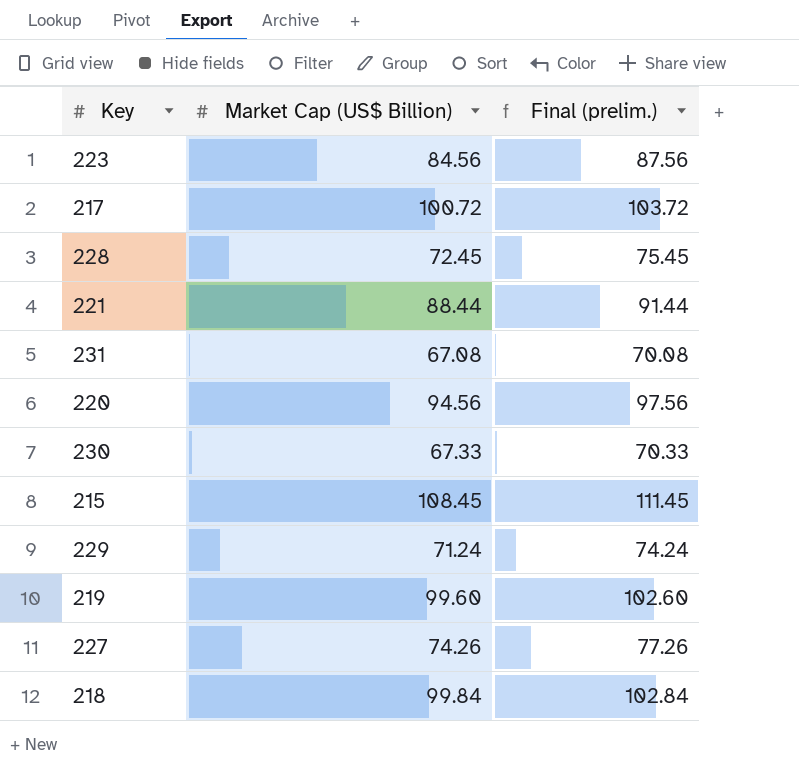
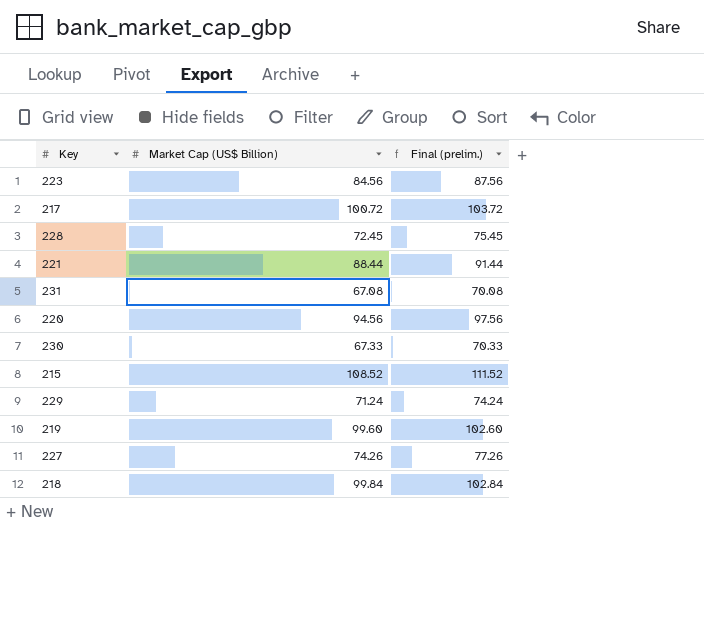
215 | Market Cap (US$ Billion): 108.45 -> 108.52
215 | Final (prelim.): 111.45 -> 111.52

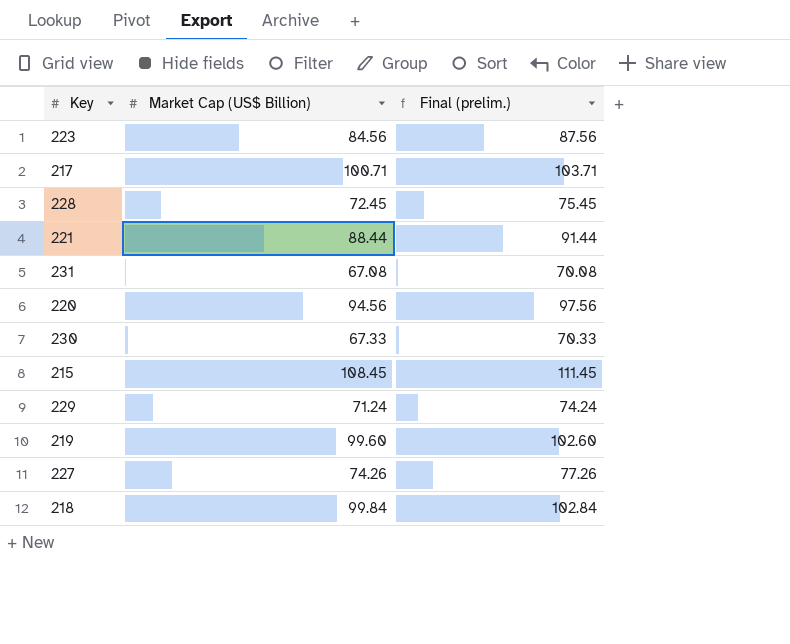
217 | Market Cap (US$ Billion): 100.72 -> 100.71
217 | Final (prelim.): 103.72 -> 103.71
215 | Market Cap (US$ Billion): 108.52 -> 108.45
215 | Final (prelim.): 111.52 -> 111.45

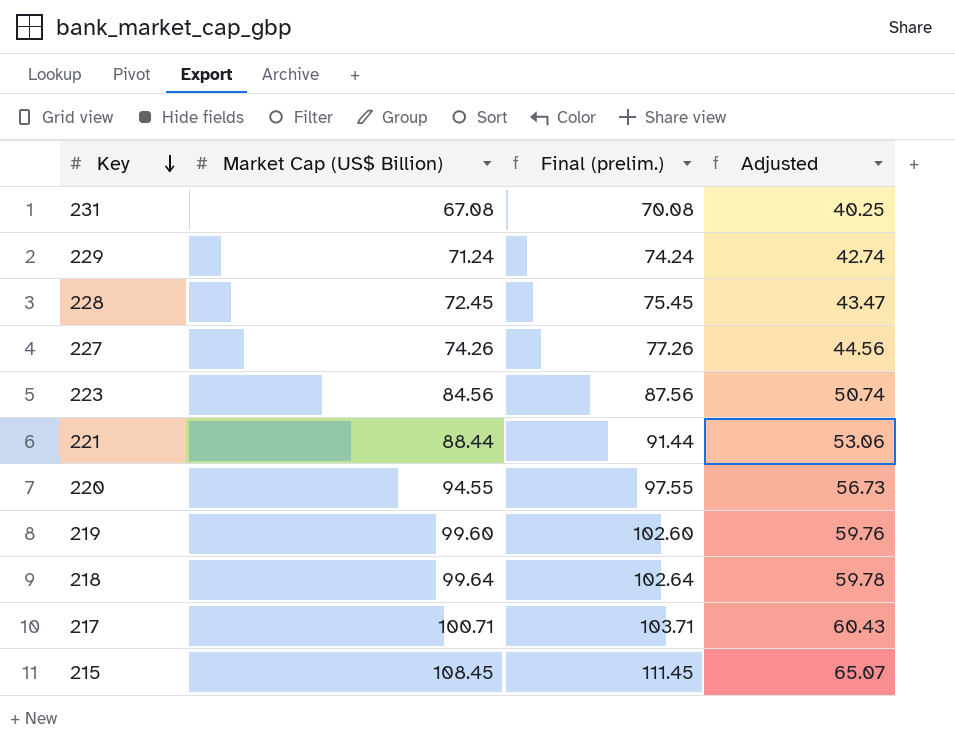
row order: none -> Key descending
column Adjusted | formula: none -> [Market Cap (US$ Billion)] * 0.6
row 230: 67.33 | 70.33 -> none
220 | Market Cap (US$ Billion): 94.56 -> 94.55
220 | Final (prelim.): 97.56 -> 97.55
218 | Market Cap (US$ Billion): 99.84 -> 99.64
218 | Final (prelim.): 102.84 -> 102.64

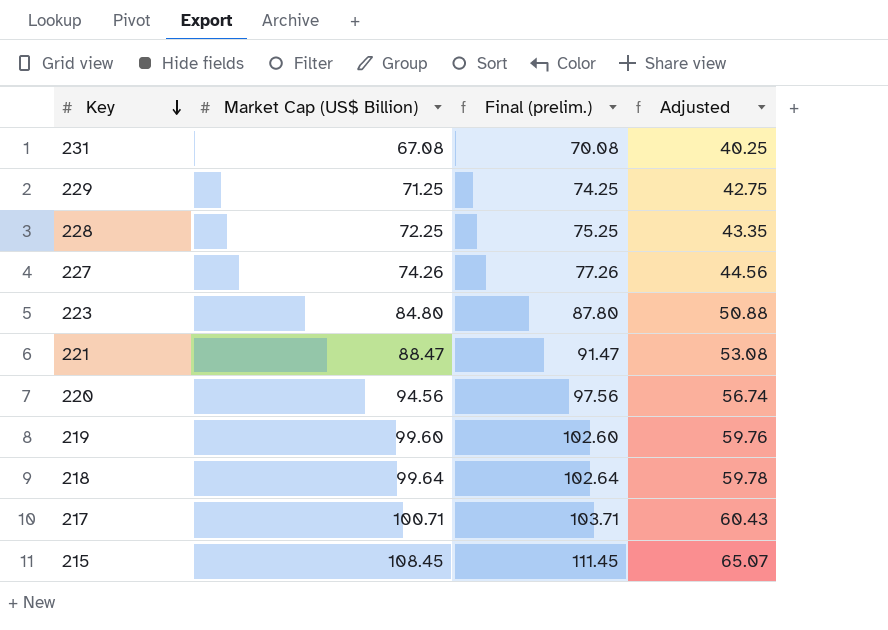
229 | Market Cap (US$ Billion): 71.24 -> 71.25
229 | Final (prelim.): 74.24 -> 74.25
229 | Adjusted: 42.74 -> 42.75
228 | Market Cap (US$ Billion): 72.45 -> 72.25
228 | Final (prelim.): 75.45 -> 75.25
228 | Adjusted: 43.47 -> 43.35
223 | Market Cap (US$ Billion): 84.56 -> 84.80
223 | Final (prelim.): 87.56 -> 87.80
223 | Adjusted: 50.74 -> 50.88
221 | Market Cap (US$ Billion): 88.44 -> 88.47
221 | Final (prelim.): 91.44 -> 91.47
221 | Adjusted: 53.06 -> 53.08
220 | Market Cap (US$ Billion): 94.55 -> 94.56
220 | Final (prelim.): 97.55 -> 97.56
220 | Adjusted: 56.73 -> 56.74

